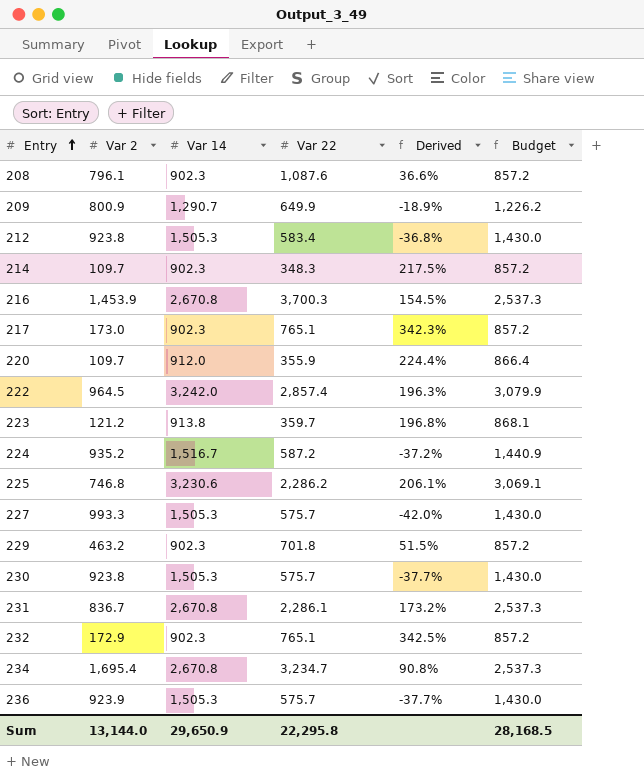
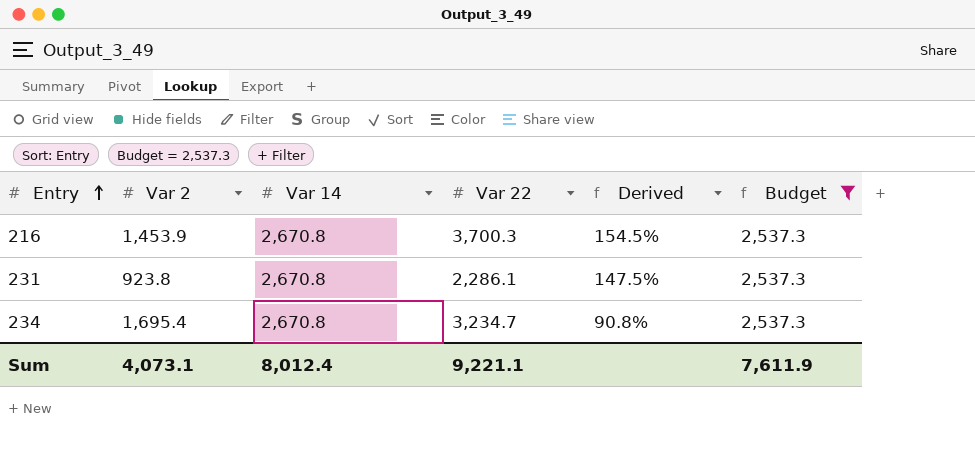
filter: none -> Budget = 2,537.3
231 | Var 2: 836.7 -> 923.8
231 | Derived: 173.2% -> 147.5%
Sum | Var 2: 13,144.0 -> 4,073.1
Sum | Var 14: 29,650.9 -> 8,012.4
Sum | Var 22: 22,295.8 -> 9,221.1
Sum | Budget: 28,168.5 -> 7,611.9

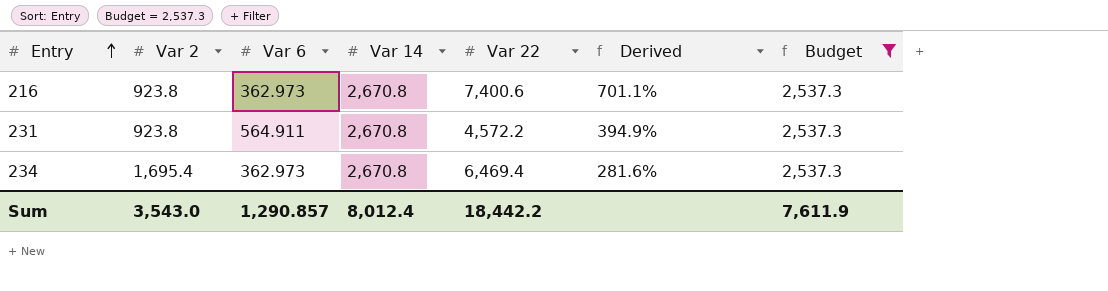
column Var 6 | position: none -> 3
216 | Var 2: 1,453.9 -> 923.8
216 | Var 22: 3,700.3 -> 7,400.6
216 | Derived: 154.5% -> 701.1%
231 | Var 22: 2,286.1 -> 4,572.2
231 | Derived: 147.5% -> 394.9%
234 | Var 22: 3,234.7 -> 6,469.4
234 | Derived: 90.8% -> 281.6%
Sum | Var 2: 4,073.1 -> 3,543.0
Sum | Var 22: 9,221.1 -> 18,442.2

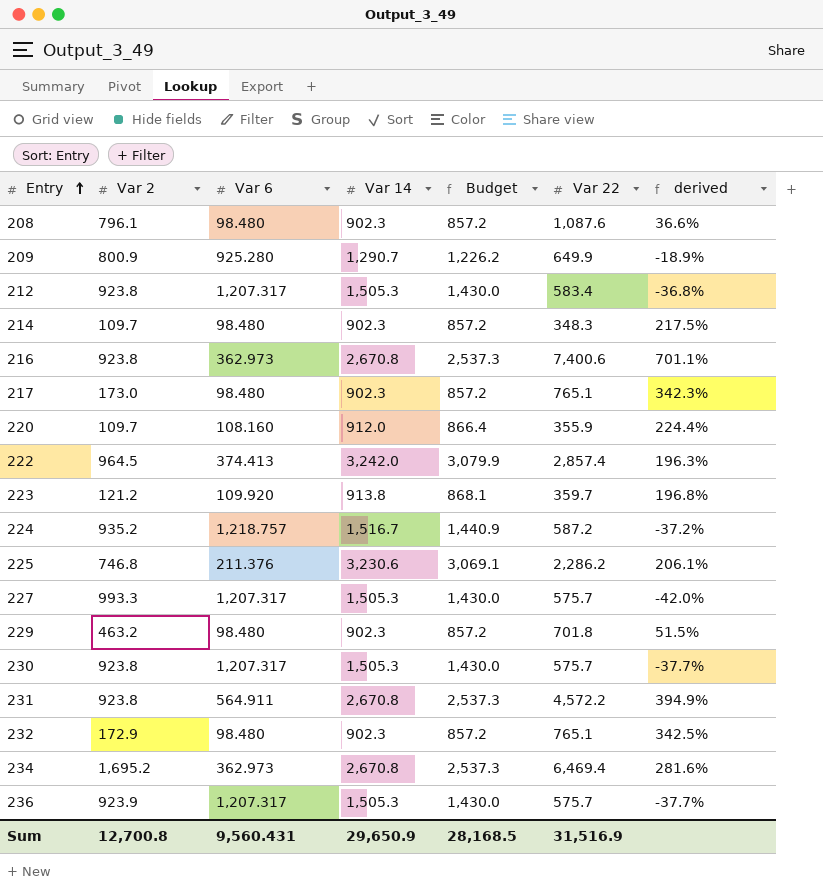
filter: Budget = 2,537.3 -> none
column Budget | position: 7 -> 5
column name: Derived -> derived
234 | Var 2: 1,695.4 -> 1,695.2
Sum | Var 2: 3,543.0 -> 12,700.8
Sum | Var 6: 1,290.857 -> 9,560.431
Sum | Var 14: 8,012.4 -> 29,650.9
Sum | Budget: 7,611.9 -> 28,168.5
Sum | Var 22: 18,442.2 -> 31,516.9

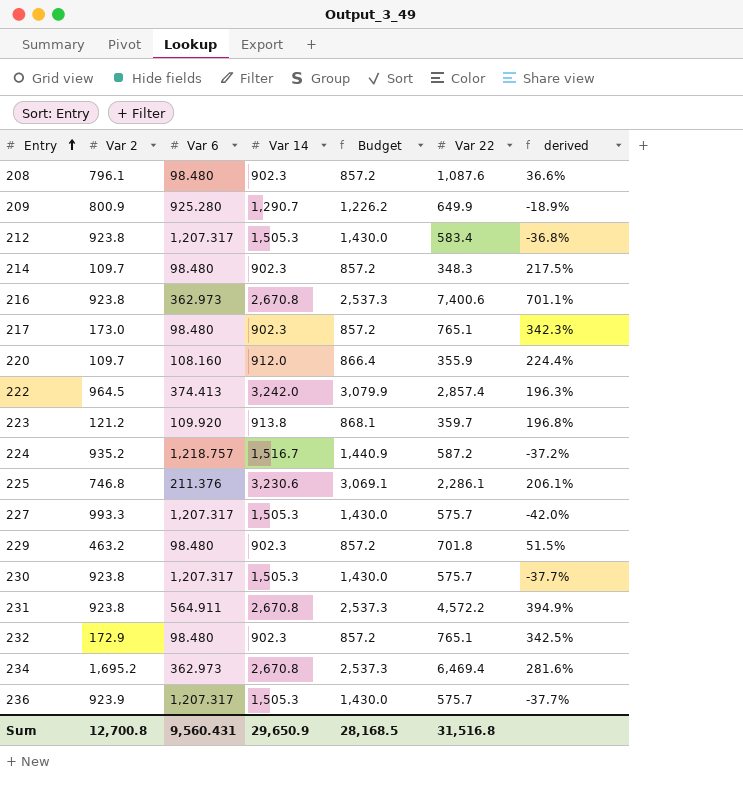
225 | Var 22: 2,286.2 -> 2,286.1
Sum | Var 22: 31,516.9 -> 31,516.8

